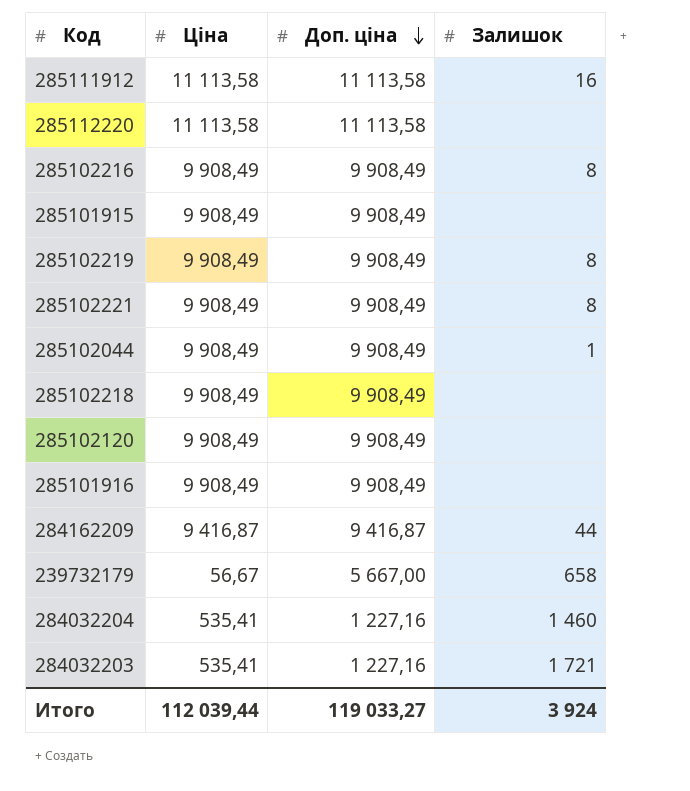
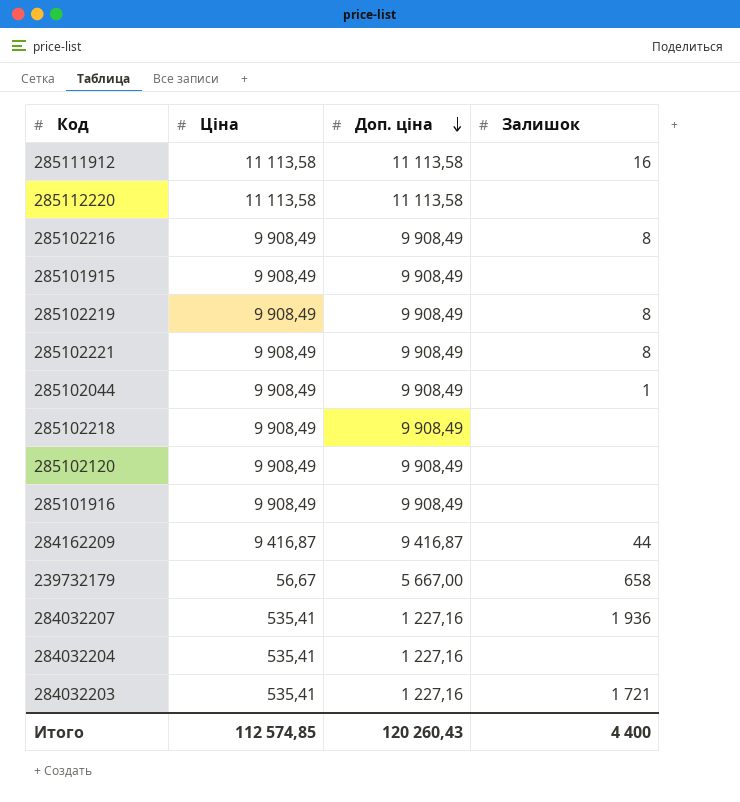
row 284032207: none -> 535,41 | 1 227,16 | 1 936
284032204 | Залишок: 1 460 -> none
Итого | Ціна: 112 039,44 -> 112 574,85
Итого | Доп. ціна: 119 033,27 -> 120 260,43
Итого | Залишок: 3 924 -> 4 400

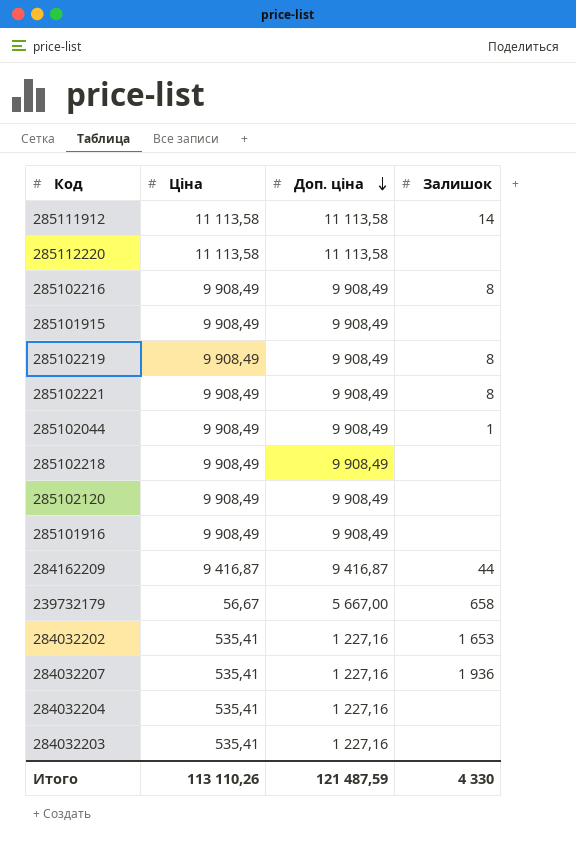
285111912 | Залишок: 16 -> 14
row 284032202: none -> 535,41 | 1 227,16 | 1 653
284032203 | Залишок: 1 721 -> none
Итого | Ціна: 112 574,85 -> 113 110,26
Итого | Доп. ціна: 120 260,43 -> 121 487,59
Итого | Залишок: 4 400 -> 4 330

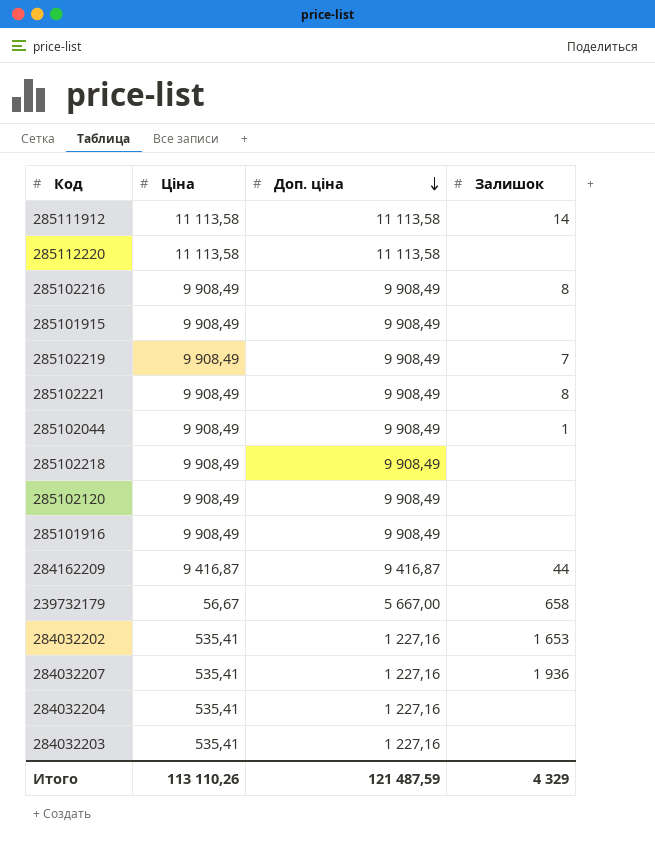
285102219 | Залишок: 8 -> 7
Итого | Залишок: 4 330 -> 4 329

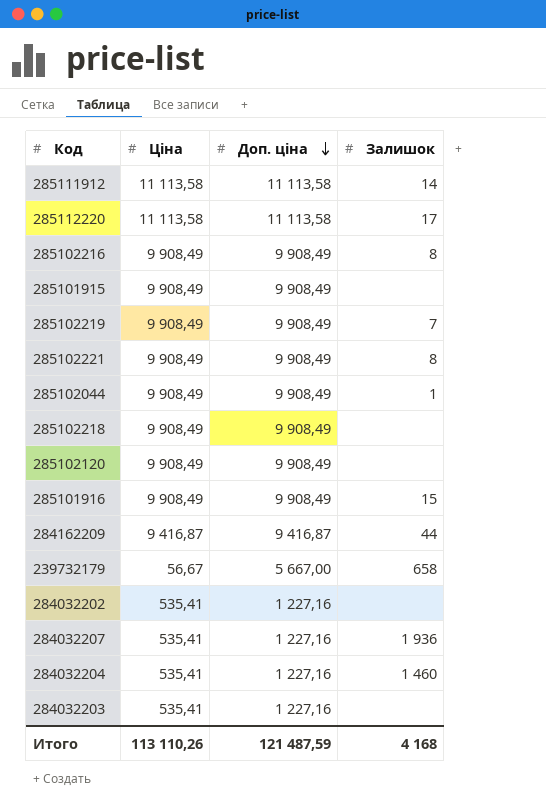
285112220 | Залишок: none -> 17
285101916 | Залишок: none -> 15
284032202 | Залишок: 1 653 -> none
284032204 | Залишок: none -> 1 460
Итого | Залишок: 4 329 -> 4 168

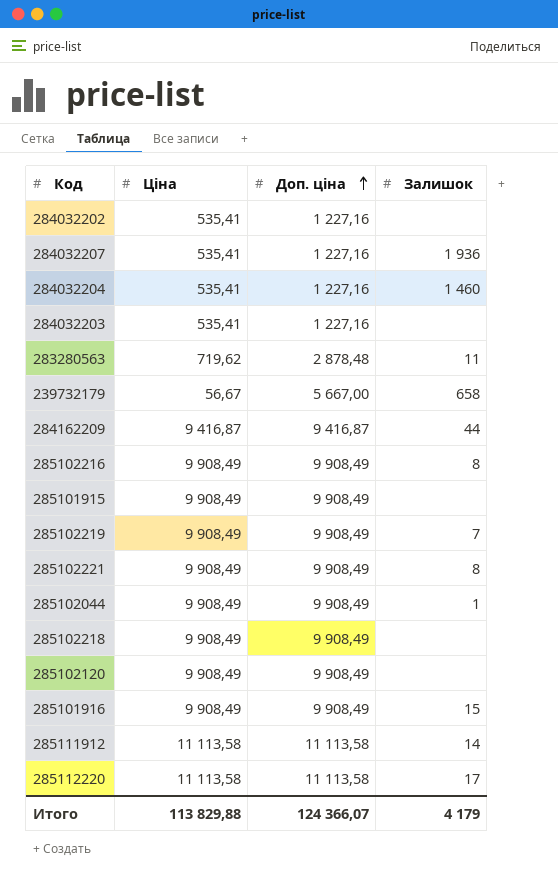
row order: Доп. ціна descending -> Доп. ціна ascending
row 283280563: none -> 719,62 | 2 878,48 | 11
Итого | Ціна: 113 110,26 -> 113 829,88
Итого | Доп. ціна: 121 487,59 -> 124 366,07
Итого | Залишок: 4 168 -> 4 179

